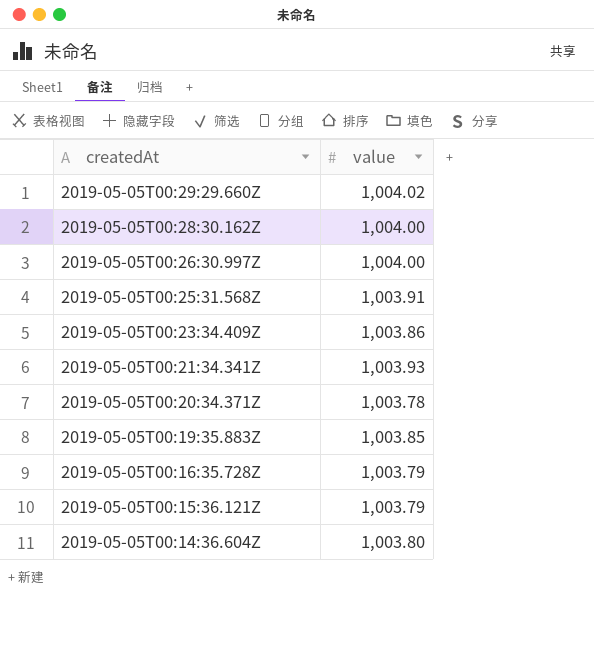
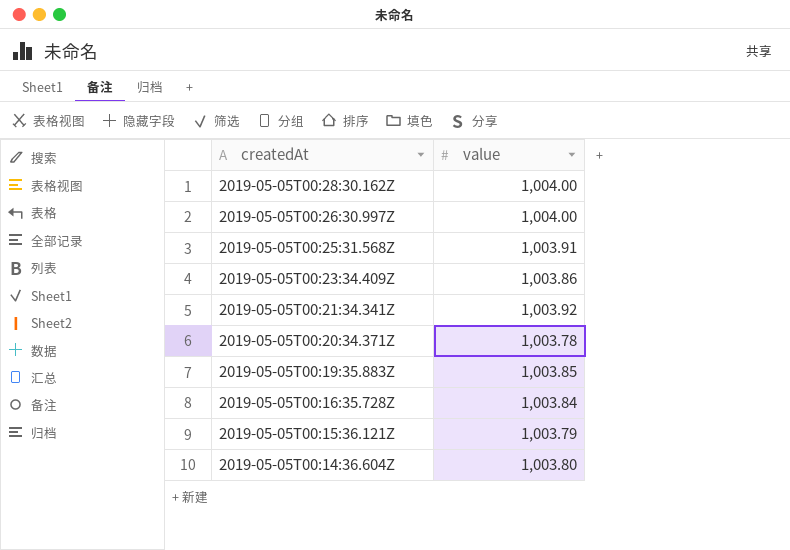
row 2019-05-05T00:29:29.660Z: 1,004.02 -> none
2019-05-05T00:21:34.341Z | value: 1,003.93 -> 1,003.92
2019-05-05T00:16:35.728Z | value: 1,003.79 -> 1,003.84

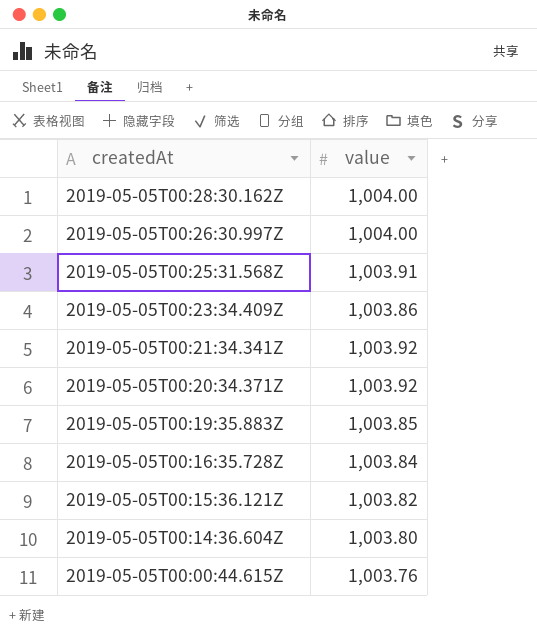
2019-05-05T00:20:34.371Z | value: 1,003.78 -> 1,003.92
2019-05-05T00:15:36.121Z | value: 1,003.79 -> 1,003.82
row 2019-05-05T00:00:44.615Z: none -> 1,003.76

